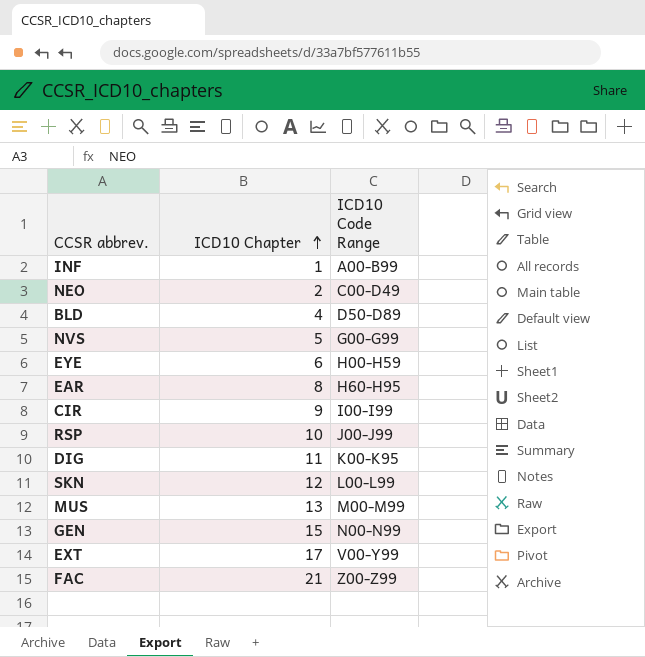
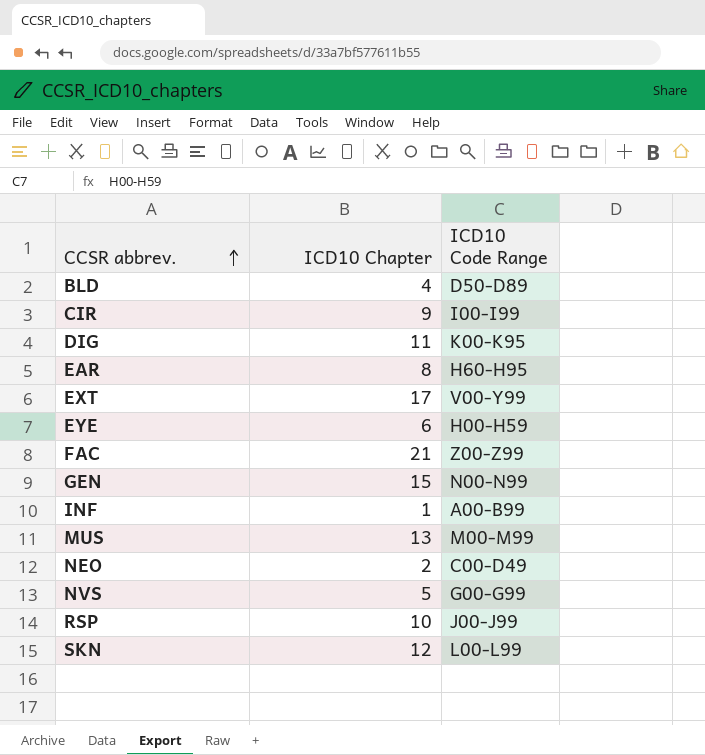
row order: ICD10 Chapter ascending -> CCSR abbrev. ascending

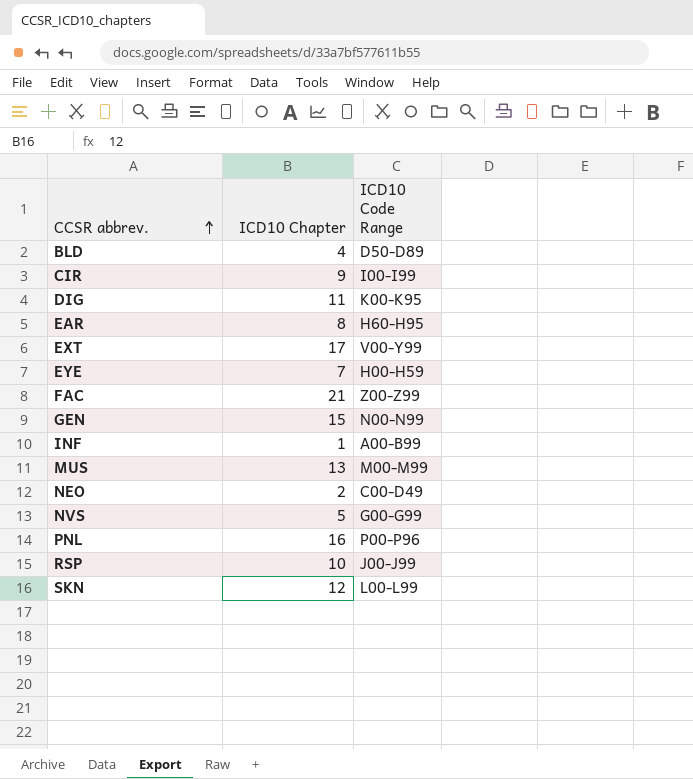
EYE | ICD10 Chapter: 6 -> 7
row PNL: none -> 16 | P00-P96

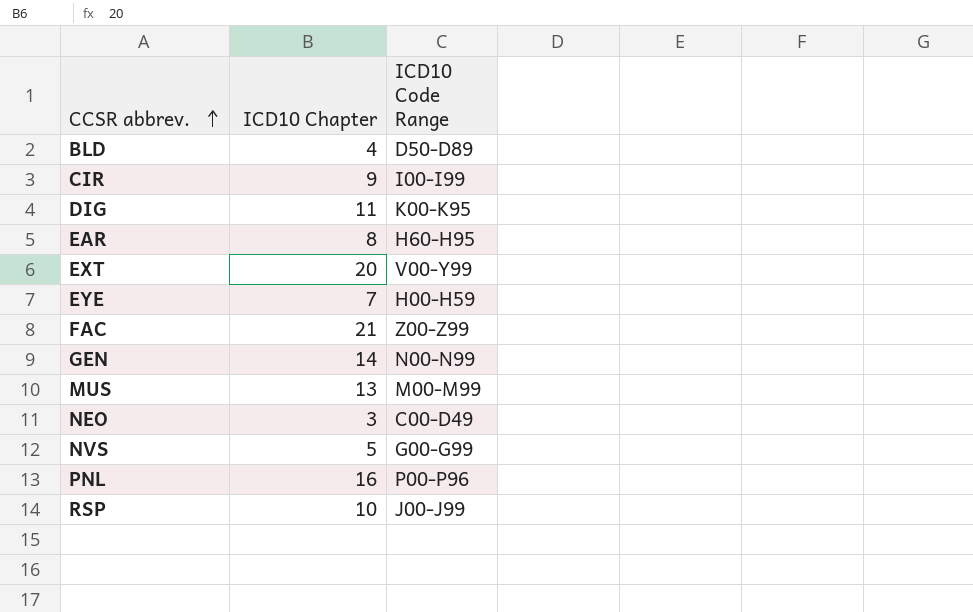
row INF: 1 | A00-B99 -> none
row SKN: 12 | L00-L99 -> none
EXT | ICD10 Chapter: 17 -> 20
GEN | ICD10 Chapter: 15 -> 14
NEO | ICD10 Chapter: 2 -> 3

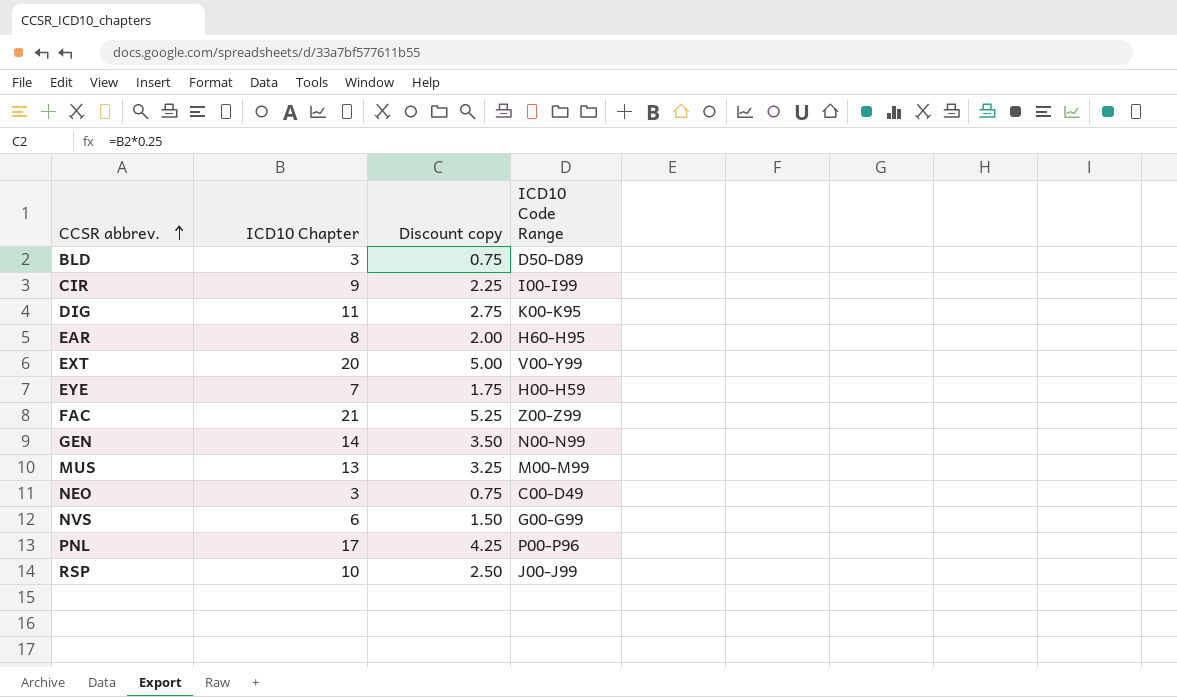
column Discount copy | formula: none -> [ICD10 Chapter] * 0.25
BLD | ICD10 Chapter: 4 -> 3
NVS | ICD10 Chapter: 5 -> 6
PNL | ICD10 Chapter: 16 -> 17

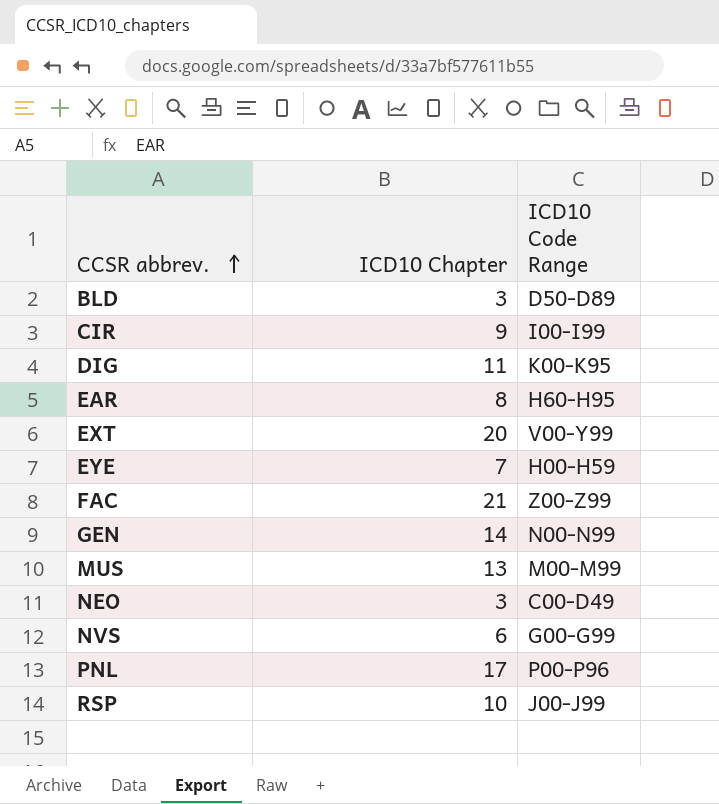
column Discount copy | formula: [ICD10 Chapter] * 0.25 -> none

